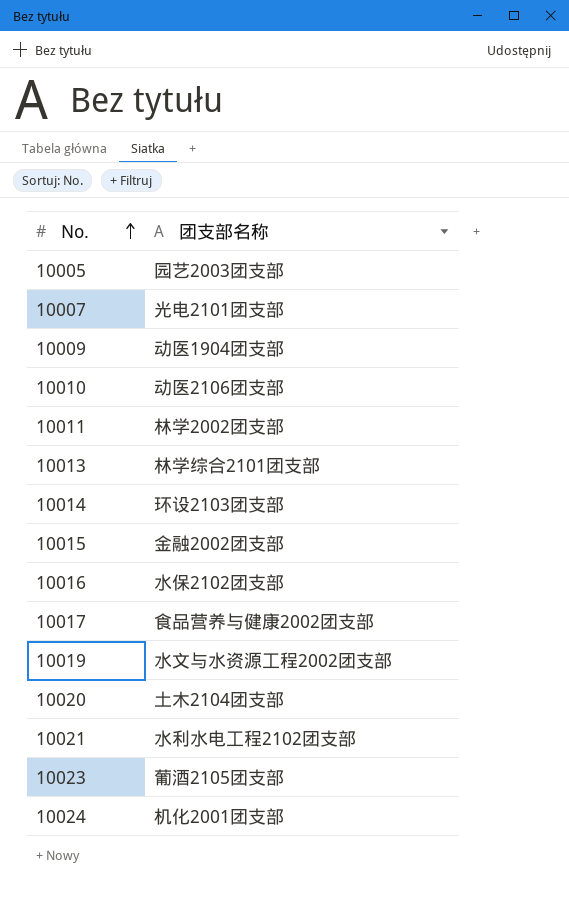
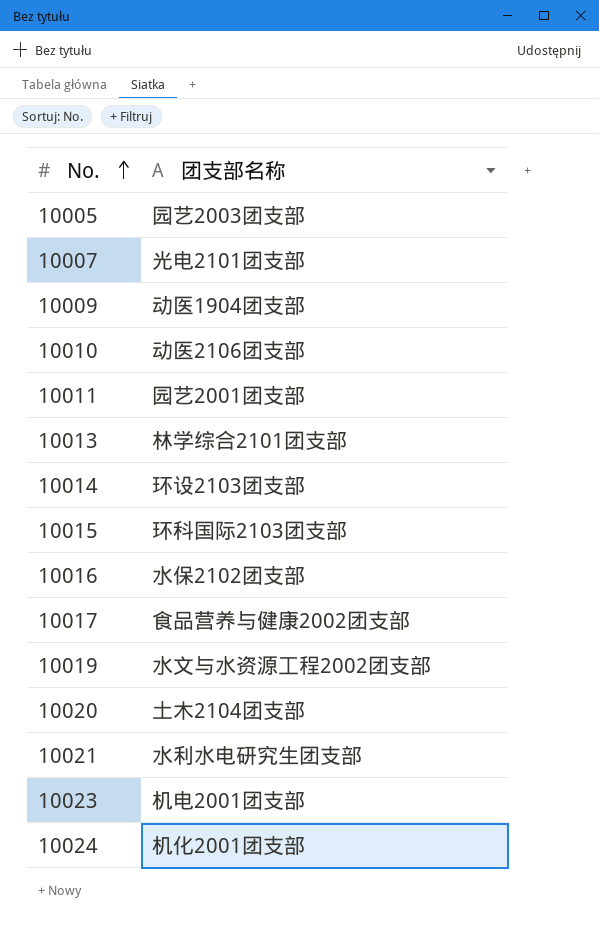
10011 | 团支部名称: 林学2002团支部 -> 园艺2001团支部
10015 | 团支部名称: 金融2002团支部 -> 环科国际2103团支部
10021 | 团支部名称: 水利水电工程2102团支部 -> 水利水电研究生团支部
10023 | 团支部名称: 葡酒2105团支部 -> 机电2001团支部

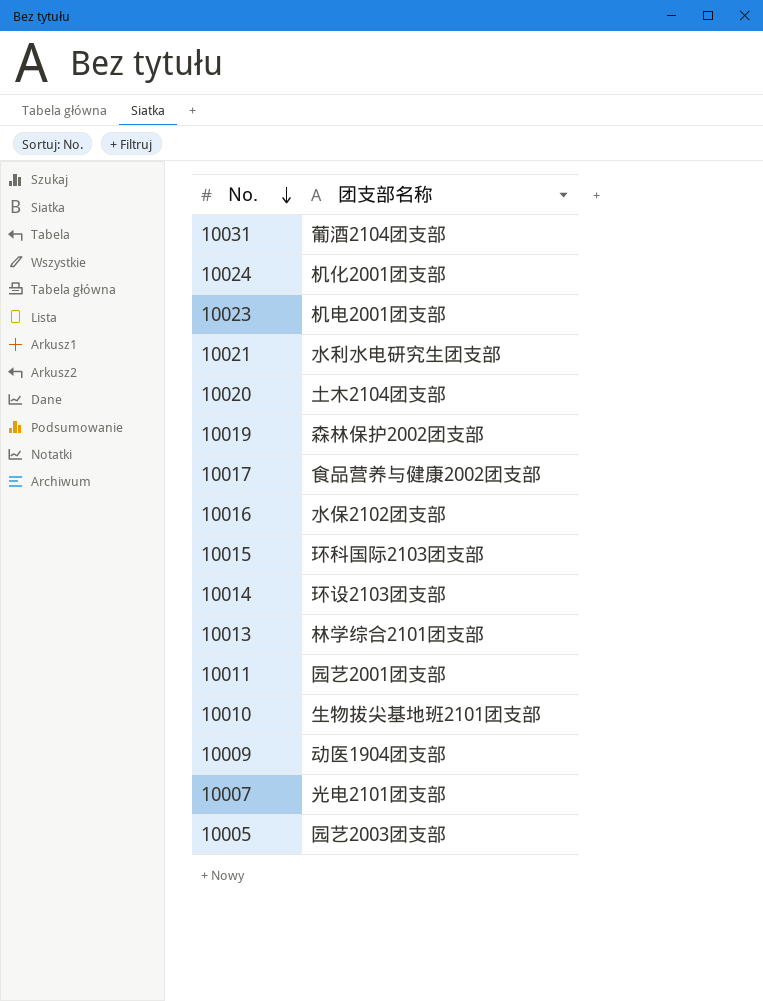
row order: No. ascending -> No. descending
row 10031: none -> 葡酒2104团支部
10019 | 团支部名称: 水文与水资源工程2002团支部 -> 森林保护2002团支部
10010 | 团支部名称: 动医2106团支部 -> 生物拔尖基地班2101团支部

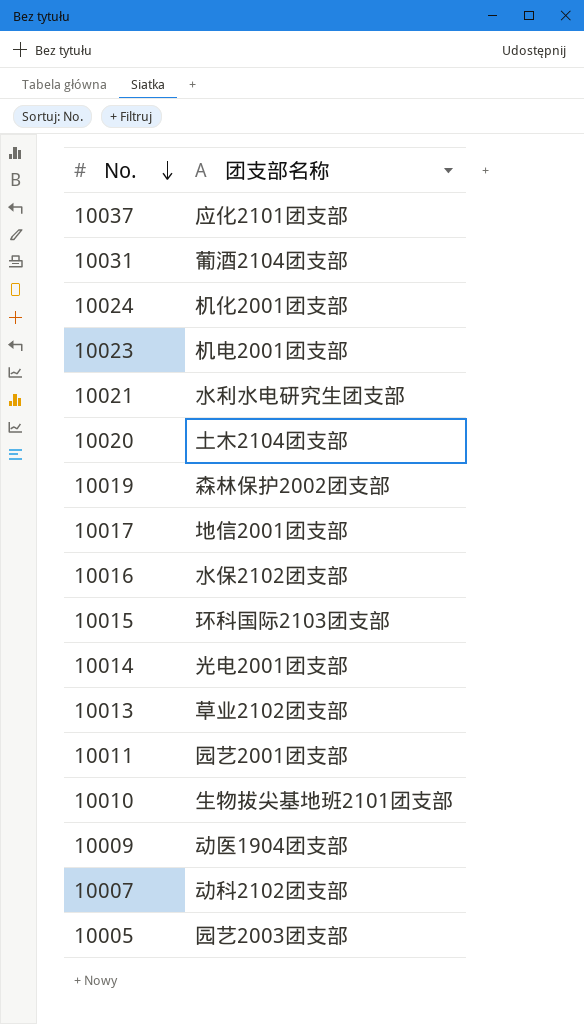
row 10037: none -> 应化2101团支部
10017 | 团支部名称: 食品营养与健康2002团支部 -> 地信2001团支部
10014 | 团支部名称: 环设2103团支部 -> 光电2001团支部
10013 | 团支部名称: 林学综合2101团支部 -> 草业2102团支部
10007 | 团支部名称: 光电2101团支部 -> 动科2102团支部

